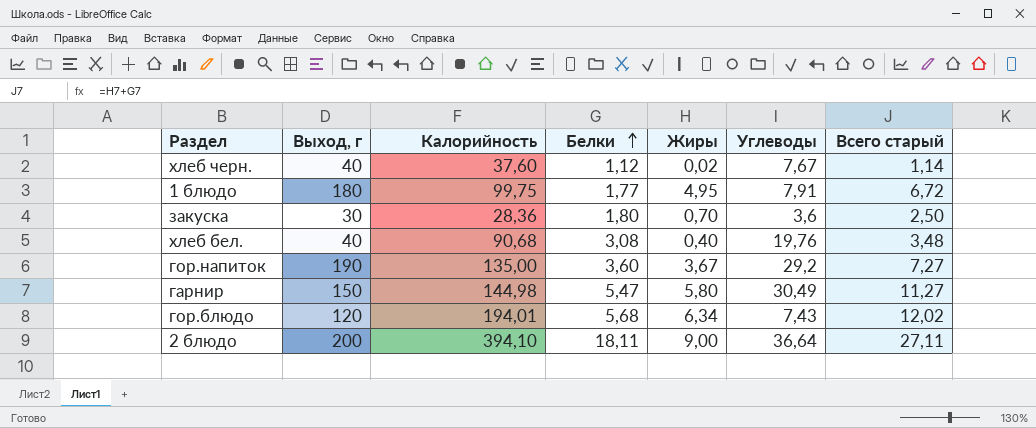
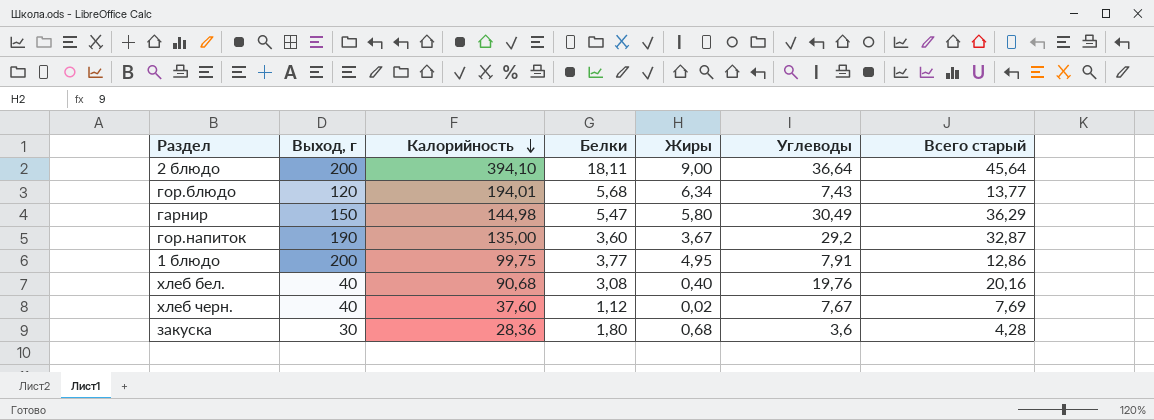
row order: Белки ascending -> Калорийность descending
column Всего старый | formula: [Белки] + [Жиры] -> [Жиры] + [Углеводы]
1 блюдо | Выход, г: 180 -> 200
1 блюдо | Белки: 1,77 -> 3,77
закуска | Жиры: 0,70 -> 0,68

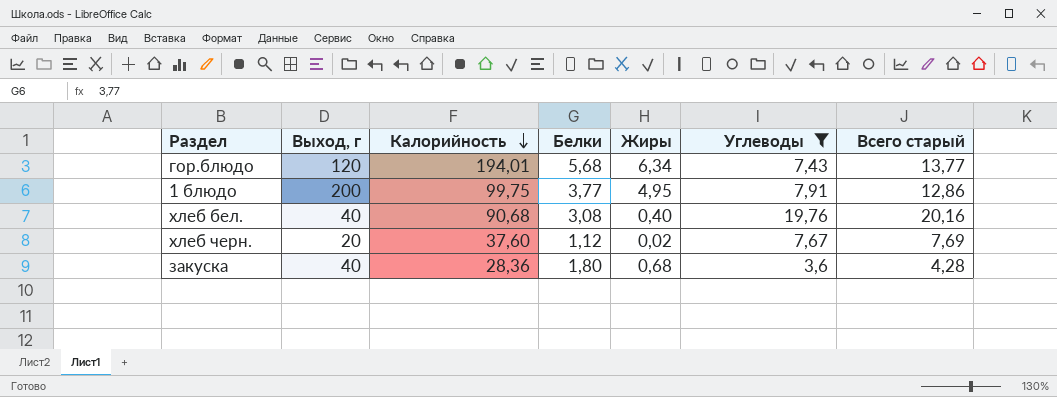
filter: none -> Углеводы <= 19,76
хлеб черн. | Выход, г: 40 -> 20
закуска | Выход, г: 30 -> 40

